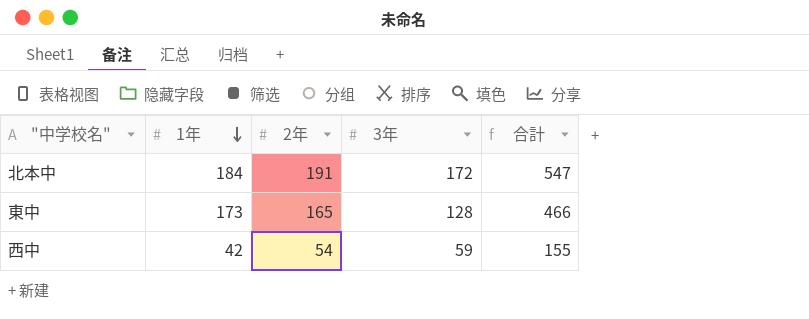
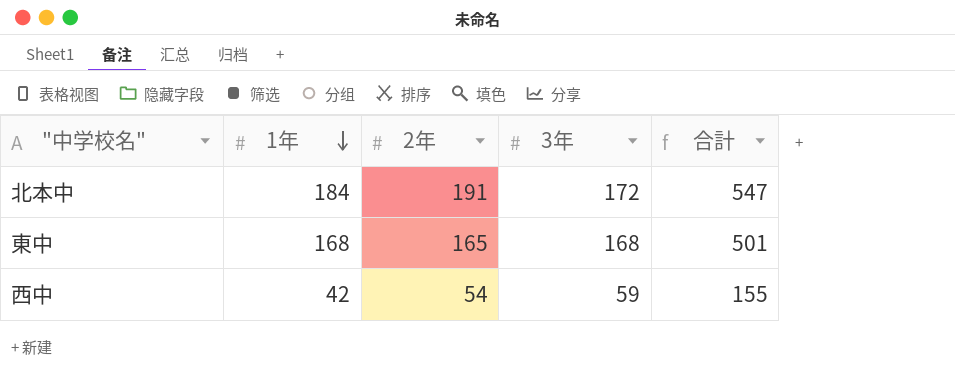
東中 | 1年: 173 -> 168
東中 | 3年: 128 -> 168
東中 | 合計: 466 -> 501

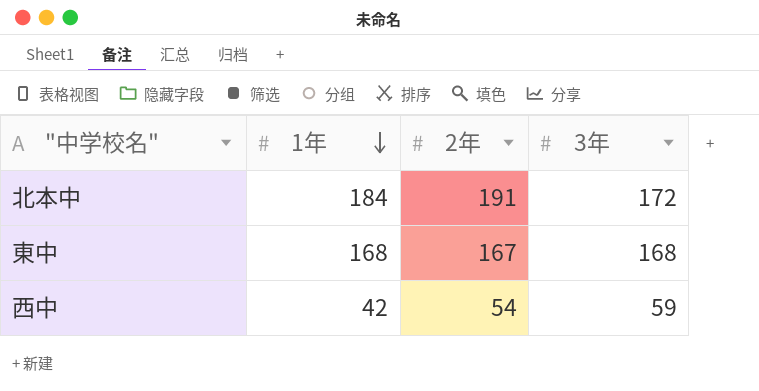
column 合計 | formula: [1年] + [2年] + [3年] -> none
東中 | 2年: 165 -> 167

